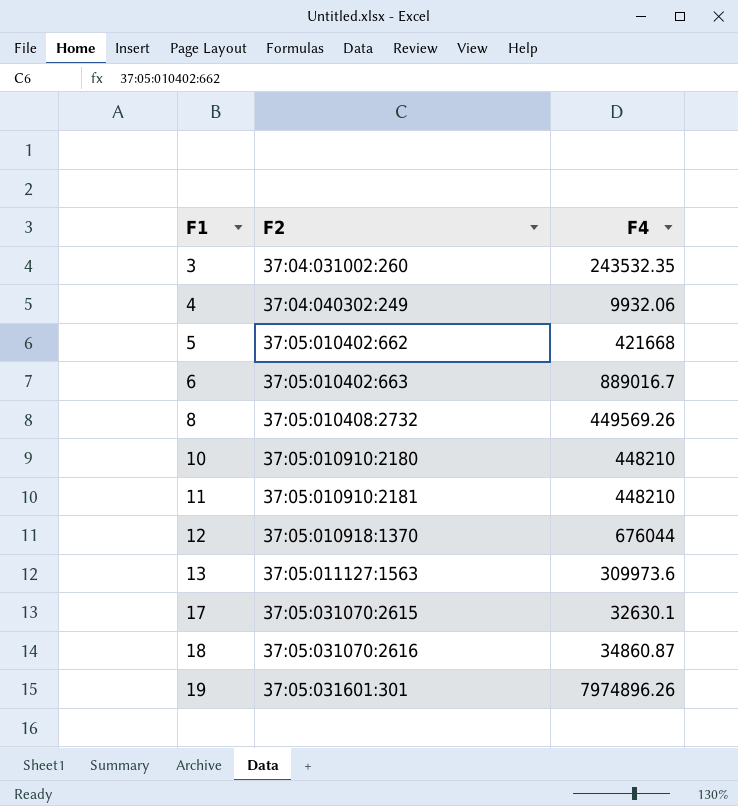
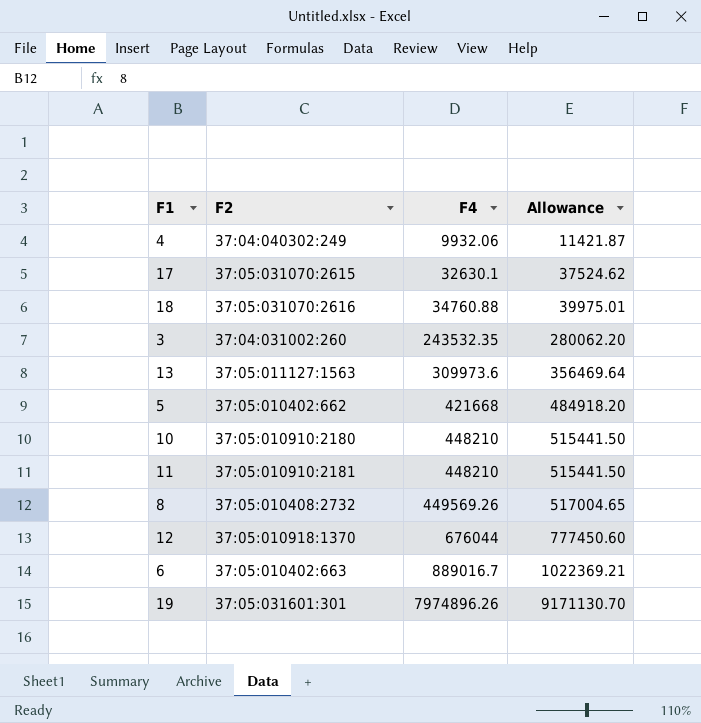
row order: F1 ascending -> F4 ascending
column Allowance | formula: none -> [F4] * 1.15
18 | F4: 34860.87 -> 34760.88

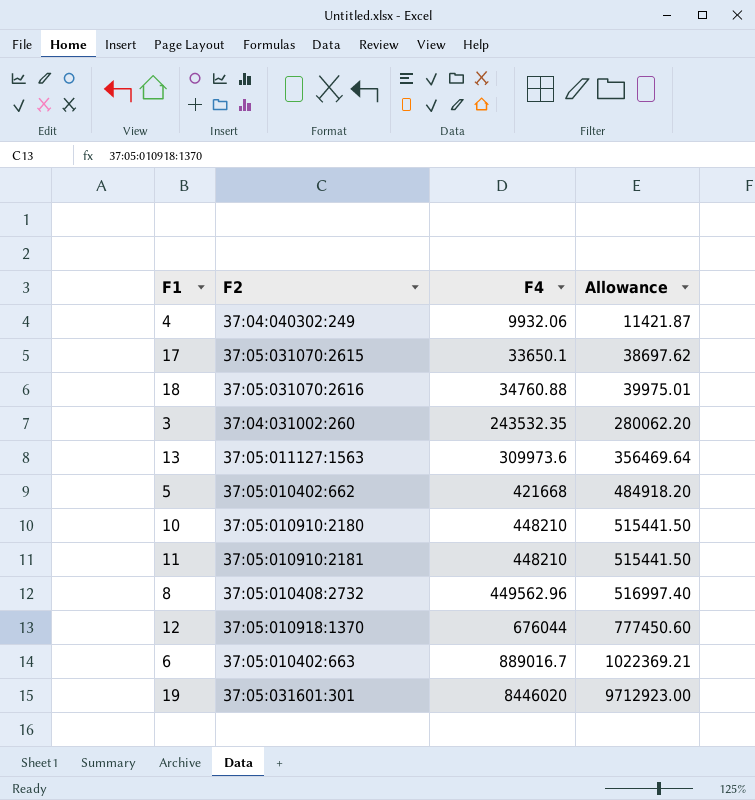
17 | F4: 32630.1 -> 33650.1
17 | Allowance: 37524.62 -> 38697.62
8 | F4: 449569.26 -> 449562.96
8 | Allowance: 517004.65 -> 516997.40
19 | F4: 7974896.26 -> 8446020
19 | Allowance: 9171130.70 -> 9712923.00

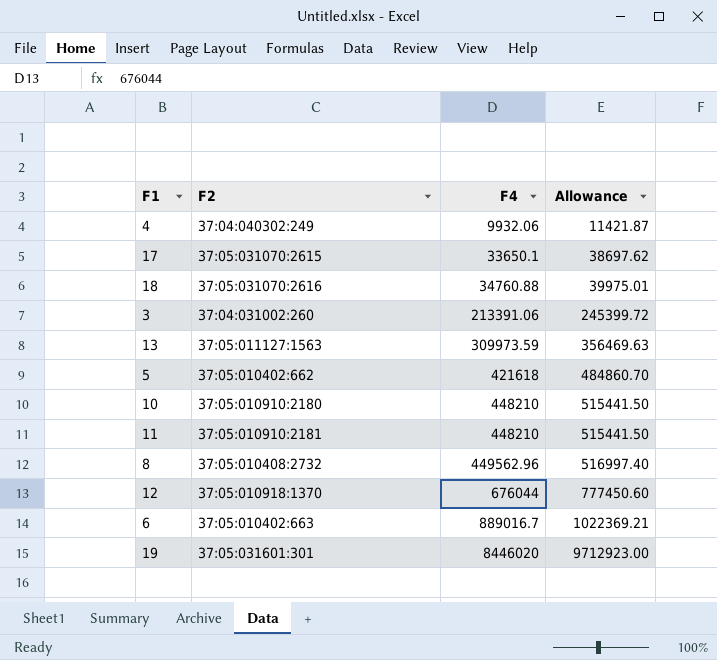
3 | F4: 243532.35 -> 213391.06
3 | Allowance: 280062.20 -> 245399.72
13 | F4: 309973.6 -> 309973.59
13 | Allowance: 356469.64 -> 356469.63
5 | F4: 421668 -> 421618
5 | Allowance: 484918.20 -> 484860.70

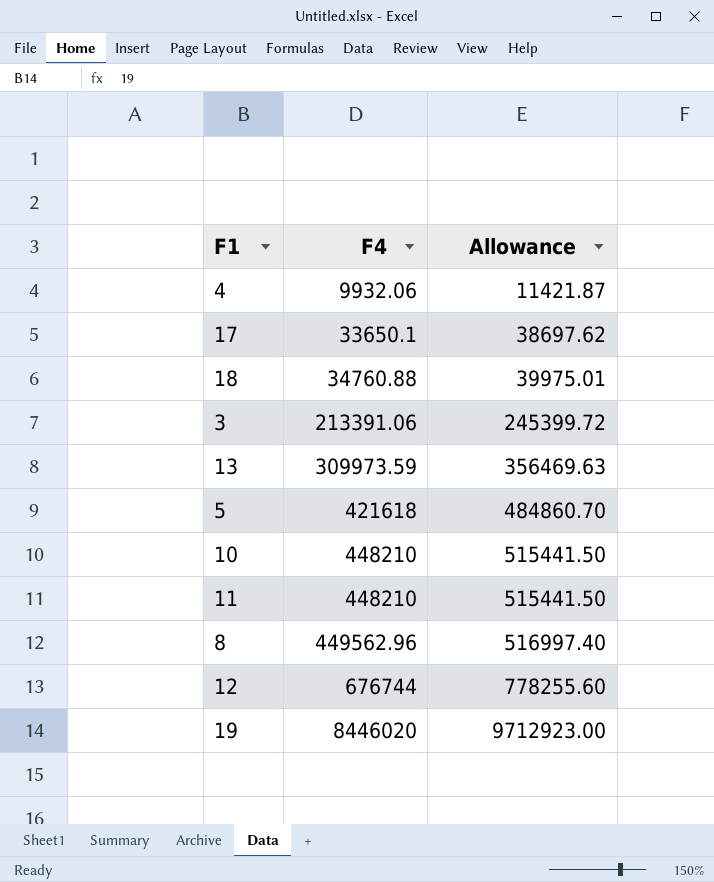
column F2 | position: 2 -> none
row 6: 37:05:010402:663 | 889016.7 | 1022369.21 -> none
12 | F4: 676044 -> 676744
12 | Allowance: 777450.60 -> 778255.60

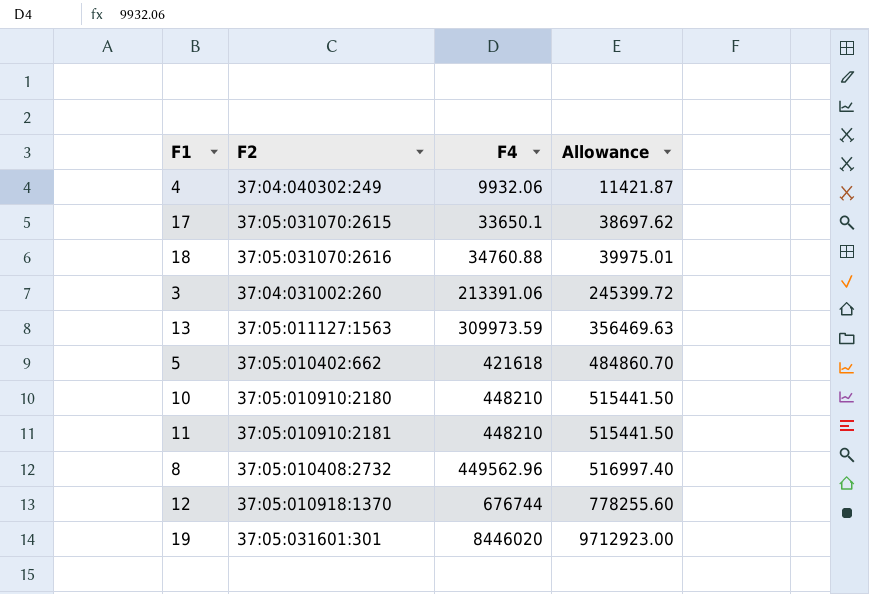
column F2 | position: none -> 2

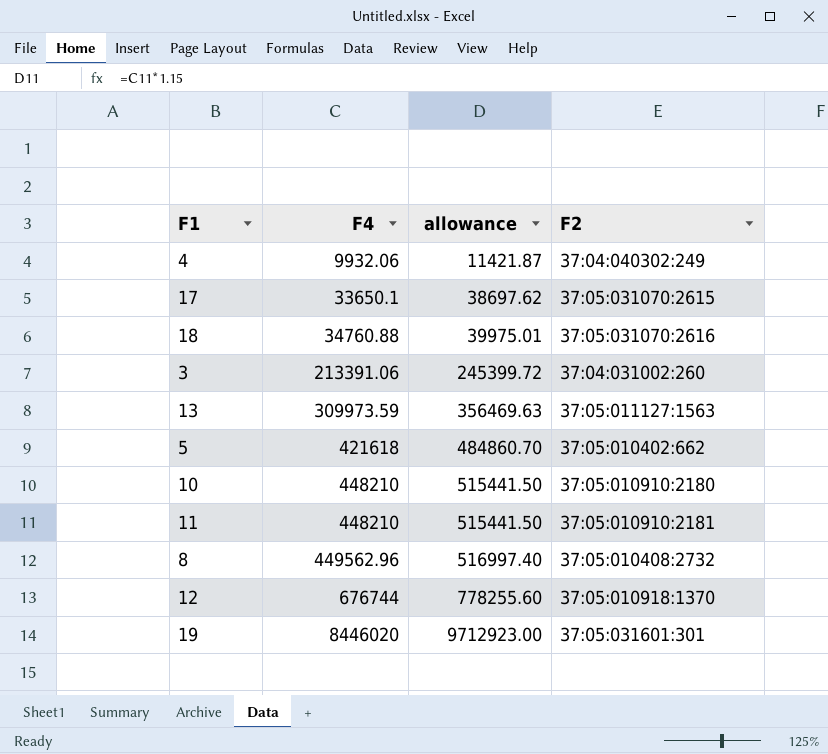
column name: Allowance -> allowance
column F2 | position: 2 -> 4

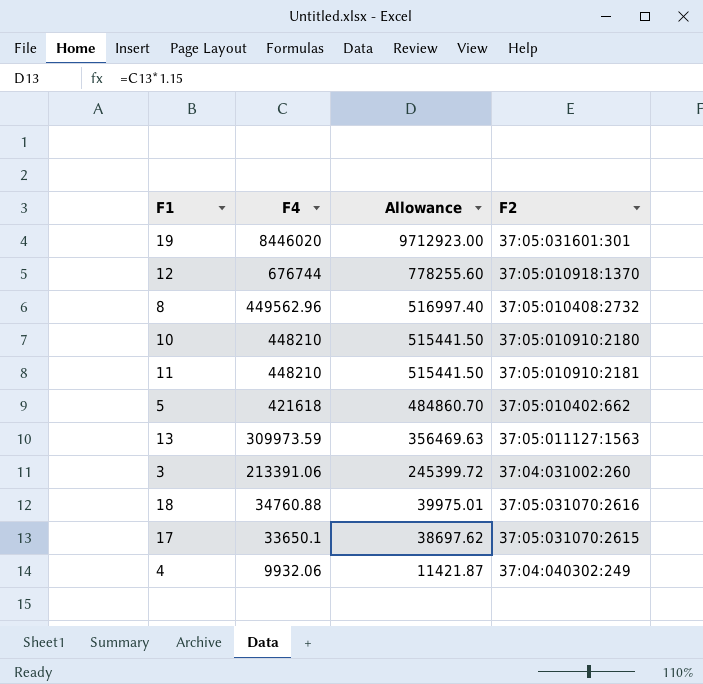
row order: F4 ascending -> F4 descending
column name: allowance -> Allowance

